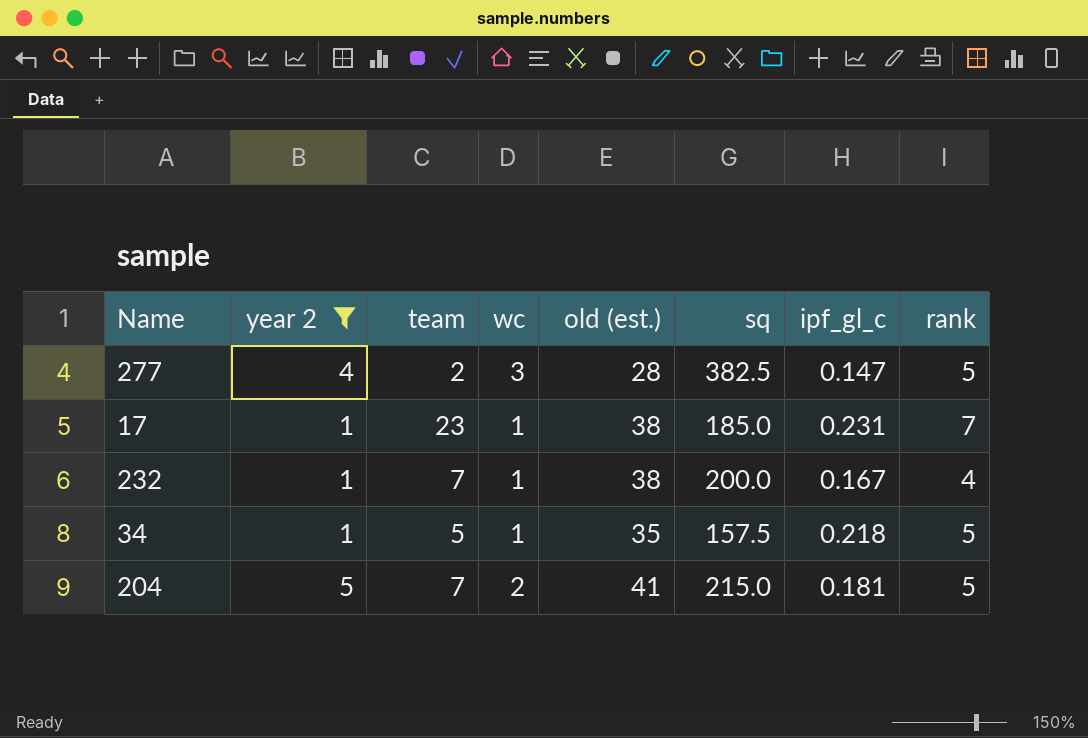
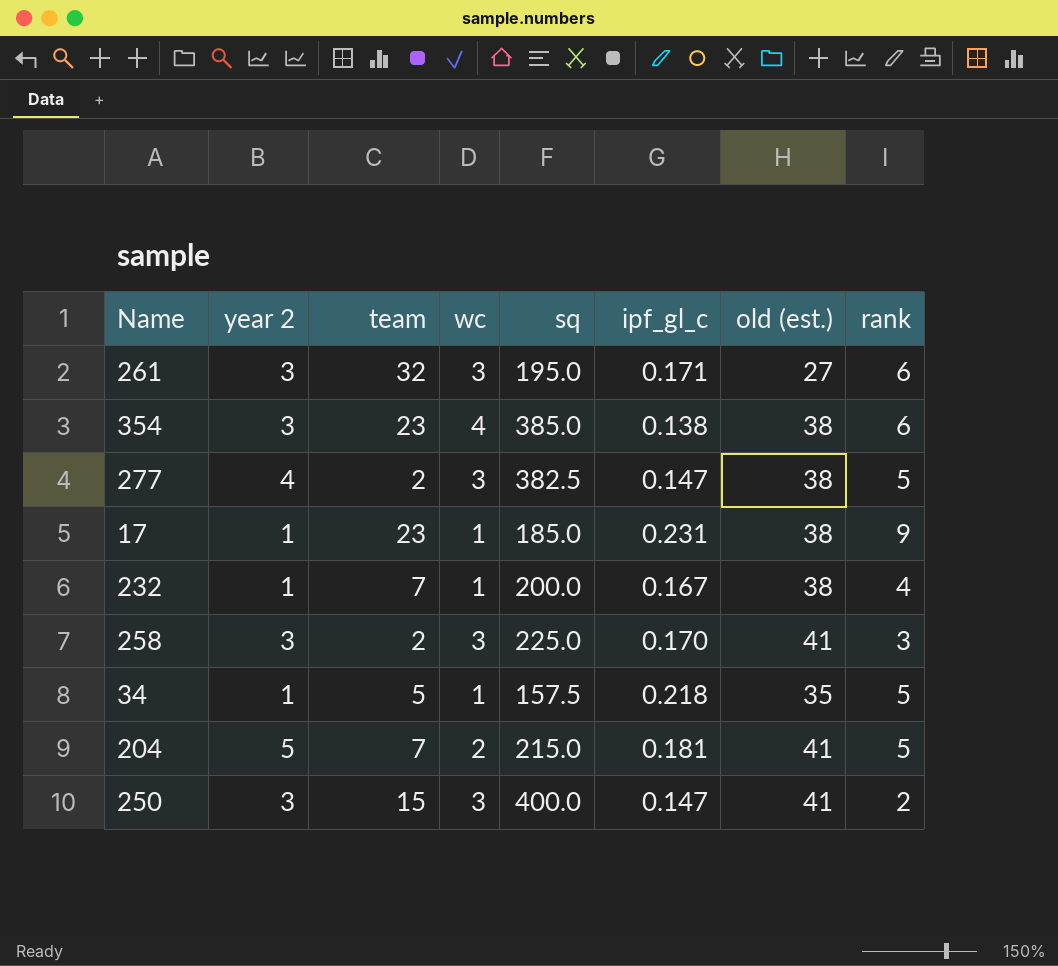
filter: year 2 != 3 -> none
column old (est.) | position: 5 -> 7
277 | old (est.): 28 -> 38
17 | rank: 7 -> 9

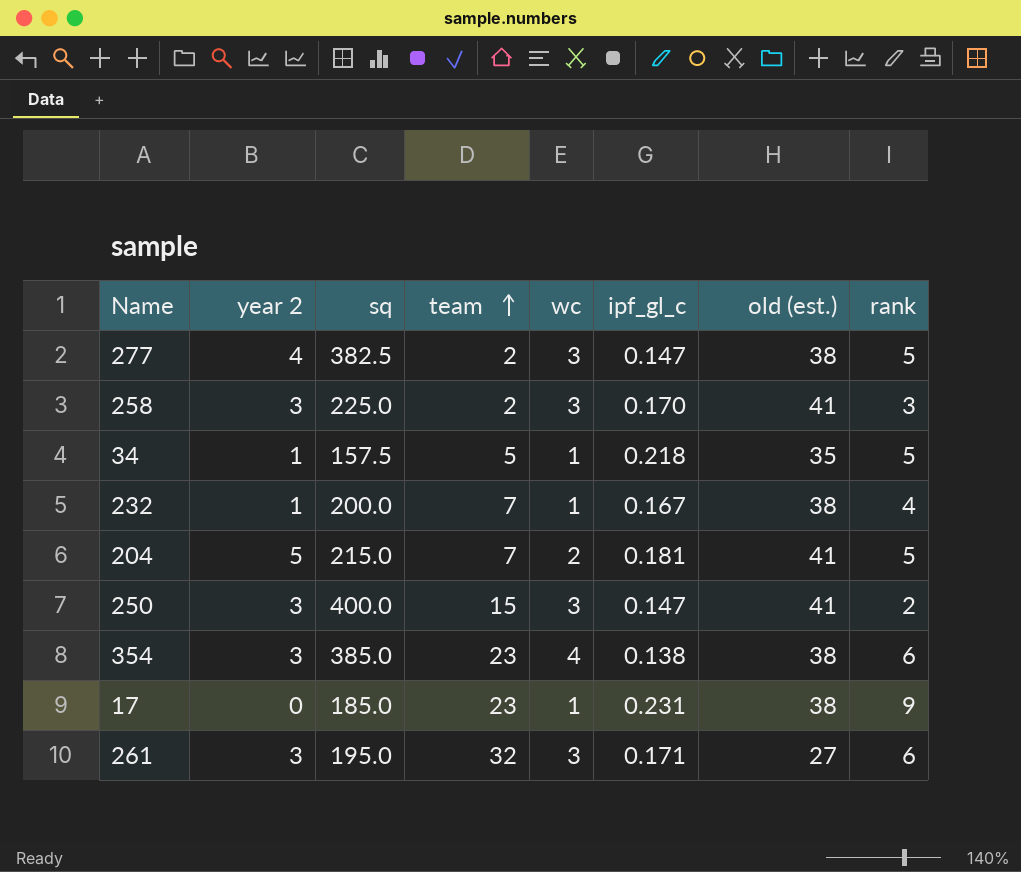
row order: none -> team ascending
column sq | position: 5 -> 3
17 | year 2: 1 -> 0

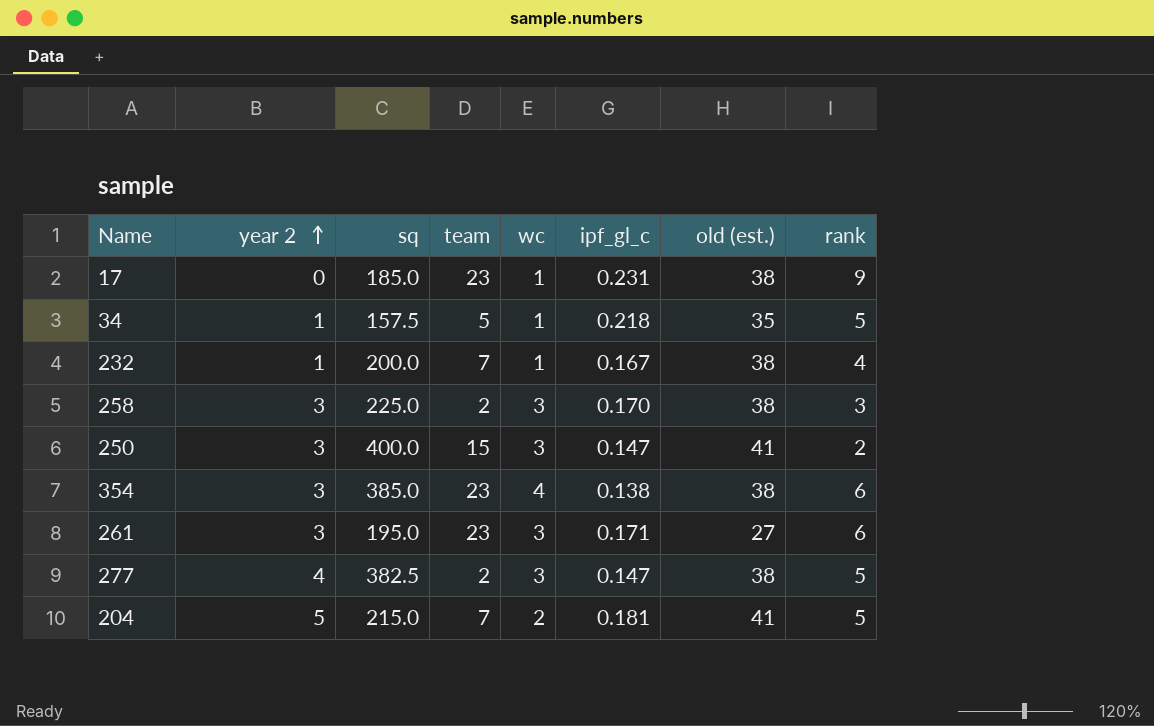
row order: team ascending -> year 2 ascending
258 | old (est.): 41 -> 38
261 | team: 32 -> 23

